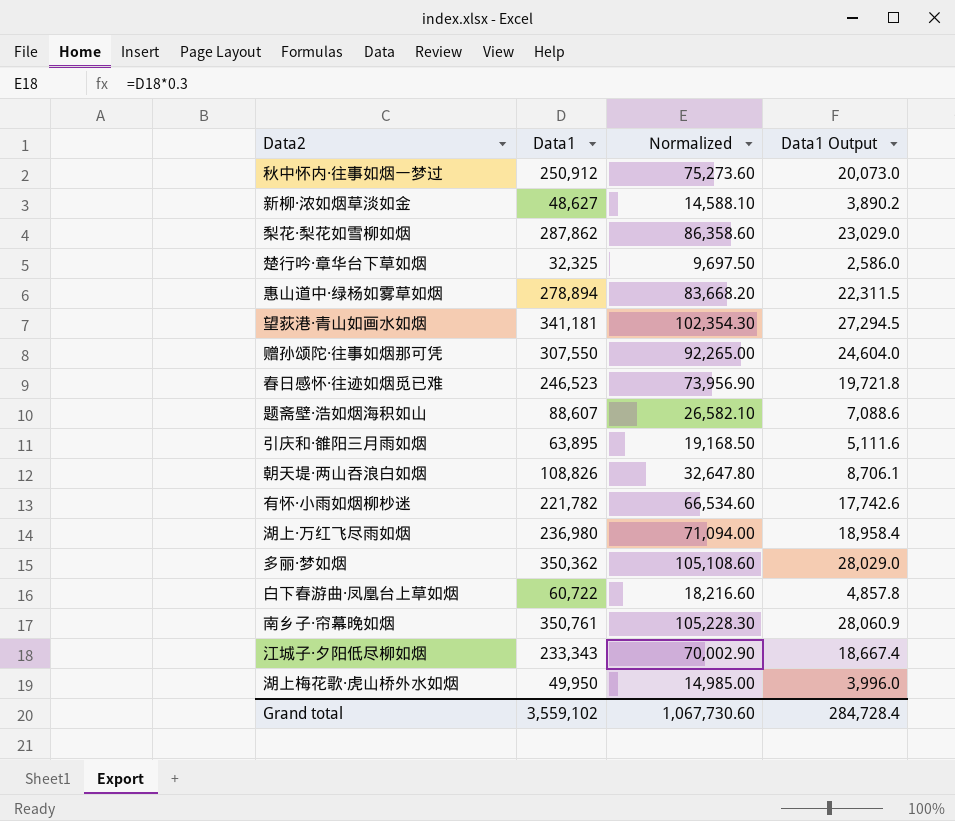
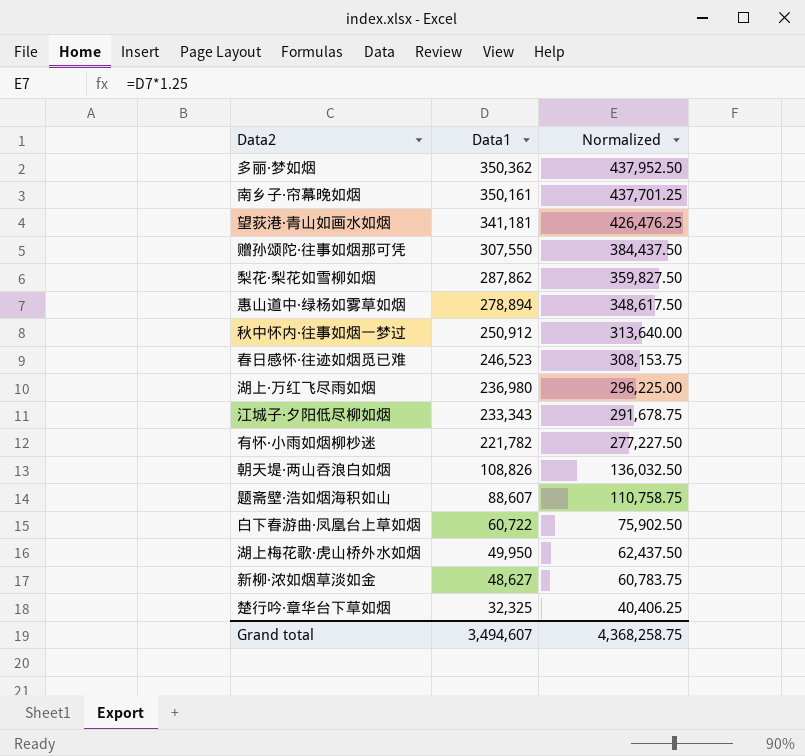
row order: none -> Data1 descending
column Data1 Output | formula: [Data1] * 0.08 -> none
column Normalized | formula: [Data1] * 0.3 -> [Data1] * 1.25
row 引庆和·雒阳三月雨如烟: 63,895 | 19,168.50 | 5,111.6 -> none
南乡子·帘幕晚如烟 | Data1: 350,761 -> 350,161
Grand total | Data1: 3,559,102 -> 3,494,607
Grand total | Normalized: 1,067,730.60 -> 4,368,258.75

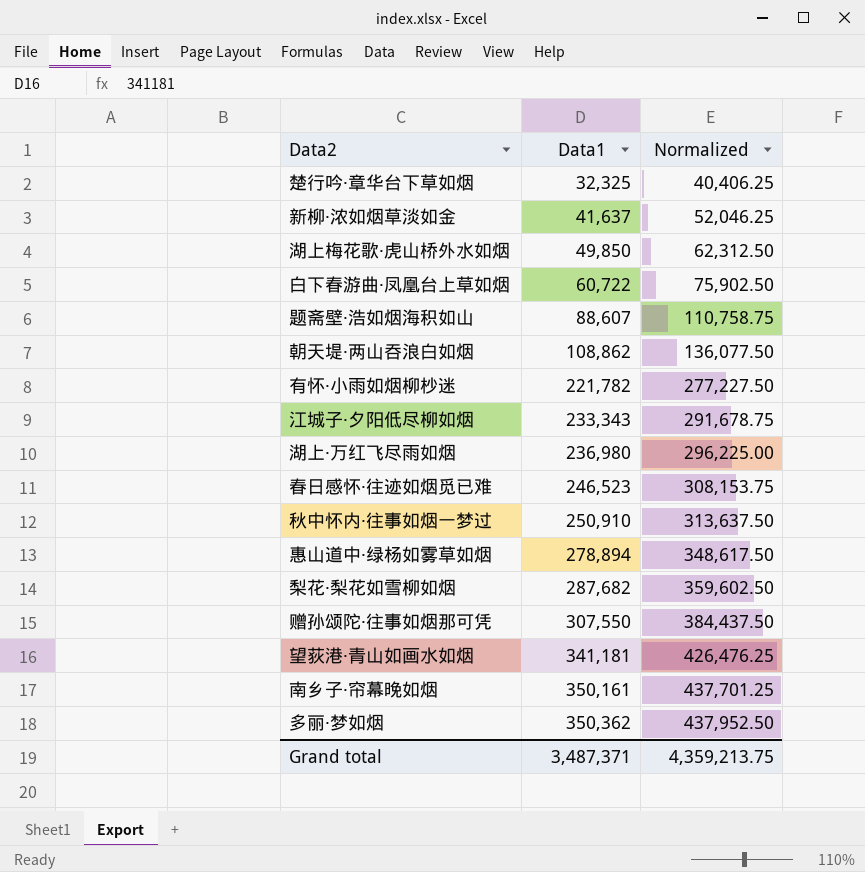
row order: Data1 descending -> Data1 ascending
新柳·浓如烟草淡如金 | Data1: 48,627 -> 41,637
新柳·浓如烟草淡如金 | Normalized: 60,783.75 -> 52,046.25
湖上梅花歌·虎山桥外水如烟 | Data1: 49,950 -> 49,850
湖上梅花歌·虎山桥外水如烟 | Normalized: 62,437.50 -> 62,312.50
朝天堤·两山吞浪白如烟 | Data1: 108,826 -> 108,862
朝天堤·两山吞浪白如烟 | Normalized: 136,032.50 -> 136,077.50
秋中怀内·往事如烟一梦过 | Data1: 250,912 -> 250,910
秋中怀内·往事如烟一梦过 | Normalized: 313,640.00 -> 313,637.50
梨花·梨花如雪柳如烟 | Data1: 287,862 -> 287,682
梨花·梨花如雪柳如烟 | Normalized: 359,827.50 -> 359,602.50
Grand total | Data1: 3,494,607 -> 3,487,371
Grand total | Normalized: 4,368,258.75 -> 4,359,213.75

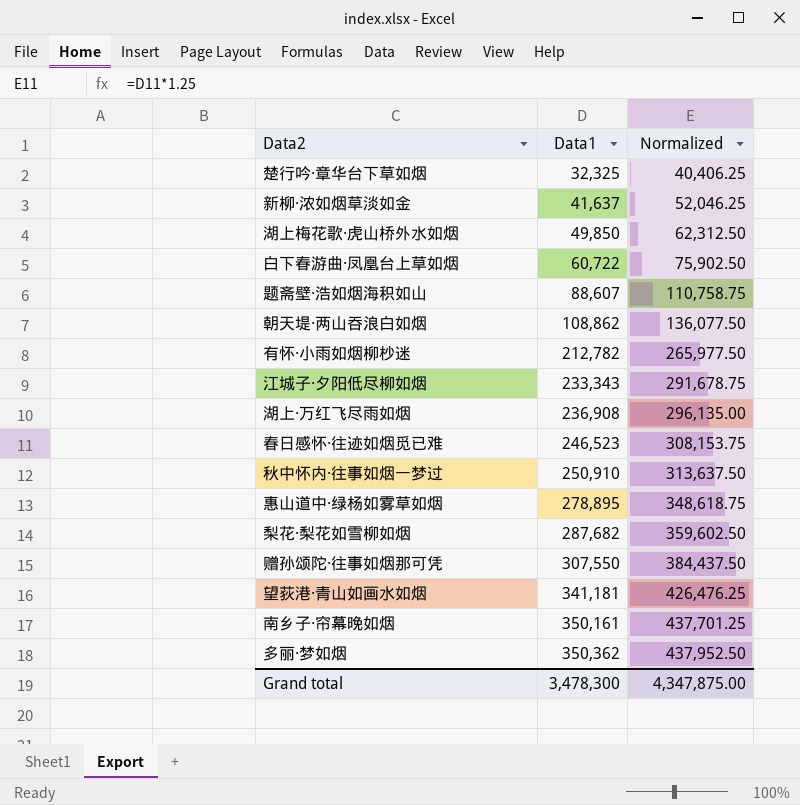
有怀·小雨如烟柳杪迷 | Data1: 221,782 -> 212,782
有怀·小雨如烟柳杪迷 | Normalized: 277,227.50 -> 265,977.50
湖上·万红飞尽雨如烟 | Data1: 236,980 -> 236,908
湖上·万红飞尽雨如烟 | Normalized: 296,225.00 -> 296,135.00
惠山道中·绿杨如雾草如烟 | Data1: 278,894 -> 278,895
惠山道中·绿杨如雾草如烟 | Normalized: 348,617.50 -> 348,618.75
Grand total | Data1: 3,487,371 -> 3,478,300
Grand total | Normalized: 4,359,213.75 -> 4,347,875.00

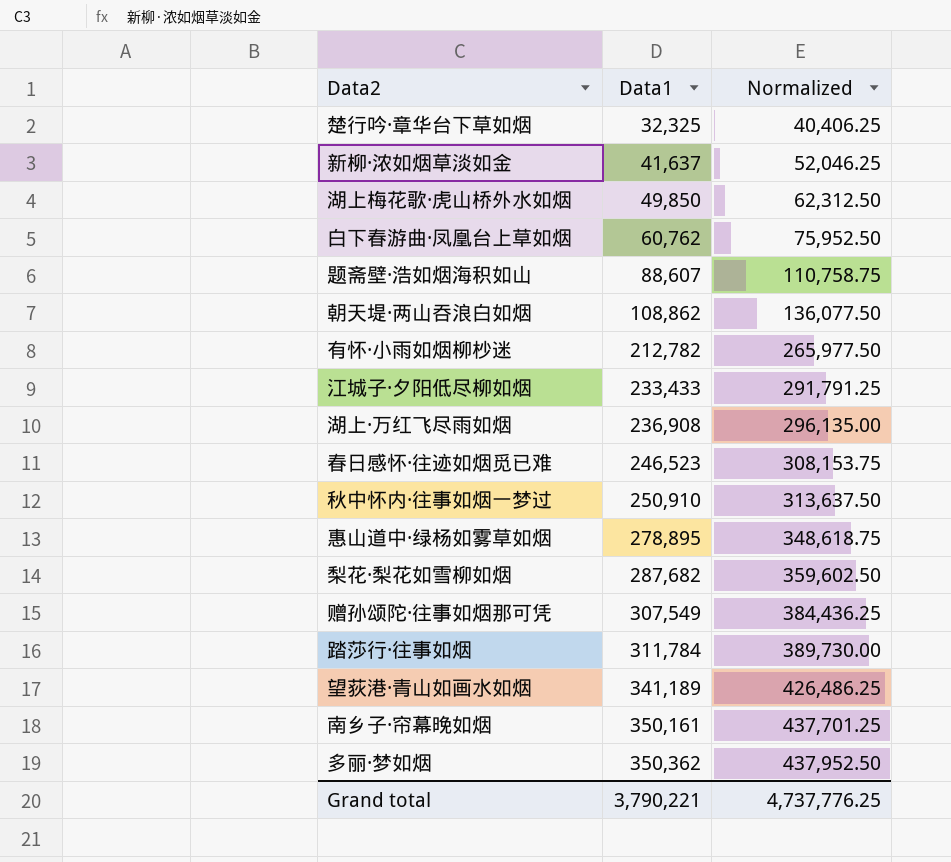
白下春游曲·凤凰台上草如烟 | Data1: 60,722 -> 60,762
白下春游曲·凤凰台上草如烟 | Normalized: 75,902.50 -> 75,952.50
江城子·夕阳低尽柳如烟 | Data1: 233,343 -> 233,433
江城子·夕阳低尽柳如烟 | Normalized: 291,678.75 -> 291,791.25
赠孙颂陀·往事如烟那可凭 | Data1: 307,550 -> 307,549
赠孙颂陀·往事如烟那可凭 | Normalized: 384,437.50 -> 384,436.25
row 踏莎行·往事如烟: none -> 311,784 | 389,730.00
望荻港·青山如画水如烟 | Data1: 341,181 -> 341,189
望荻港·青山如画水如烟 | Normalized: 426,476.25 -> 426,486.25
Grand total | Data1: 3,478,300 -> 3,790,221
Grand total | Normalized: 4,347,875.00 -> 4,737,776.25

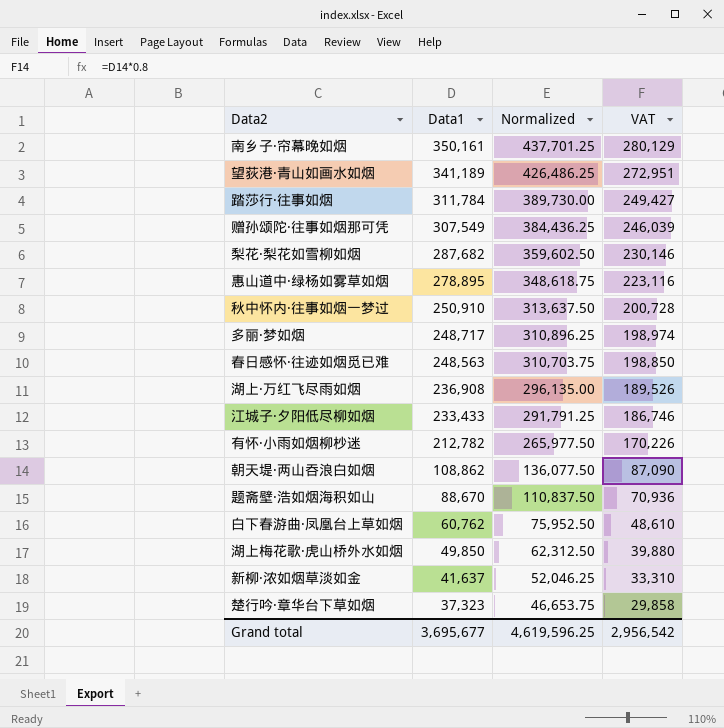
row order: Data1 ascending -> Data1 descending
column VAT | formula: none -> [Data1] * 0.8
多丽·梦如烟 | Data1: 350,362 -> 248,717
多丽·梦如烟 | Normalized: 437,952.50 -> 310,896.25
春日感怀·往迹如烟觅已难 | Data1: 246,523 -> 248,563
春日感怀·往迹如烟觅已难 | Normalized: 308,153.75 -> 310,703.75
题斋壁·浩如烟海积如山 | Data1: 88,607 -> 88,670
题斋壁·浩如烟海积如山 | Normalized: 110,758.75 -> 110,837.50
楚行吟·章华台下草如烟 | Data1: 32,325 -> 37,323
楚行吟·章华台下草如烟 | Normalized: 40,406.25 -> 46,653.75
Grand total | Data1: 3,790,221 -> 3,695,677
Grand total | Normalized: 4,737,776.25 -> 4,619,596.25

